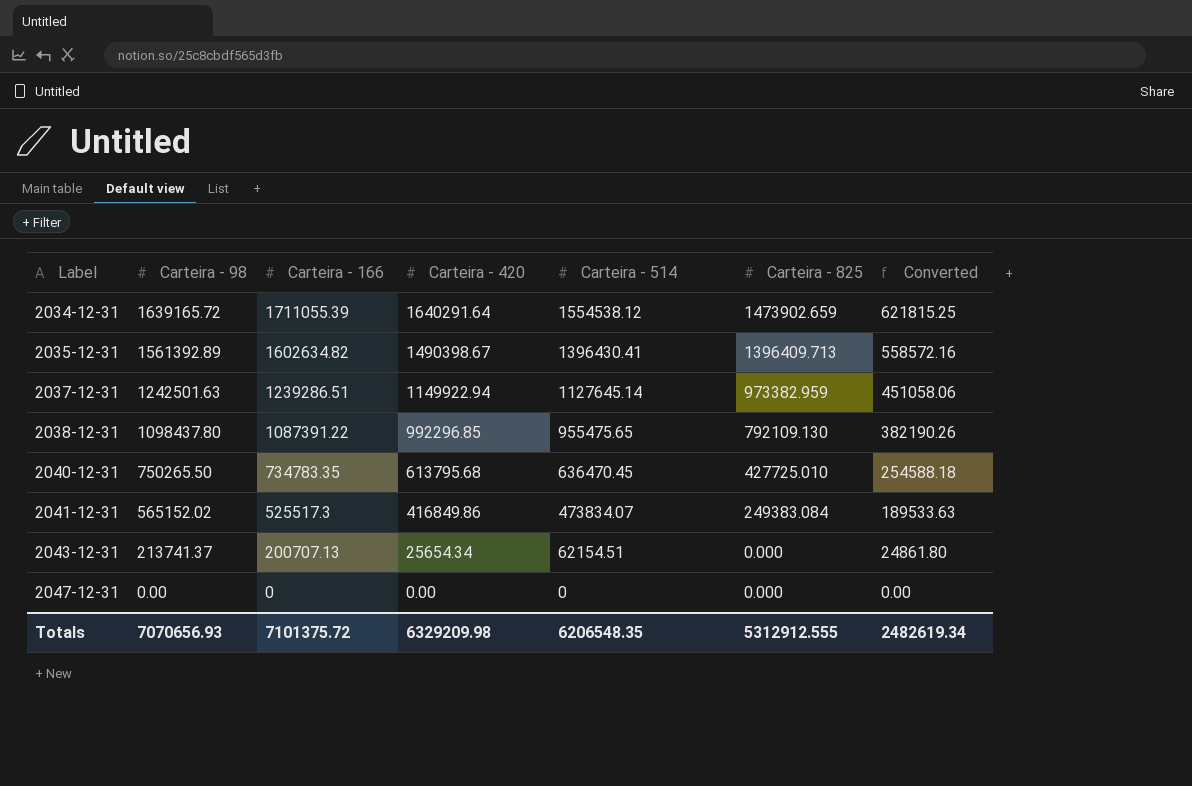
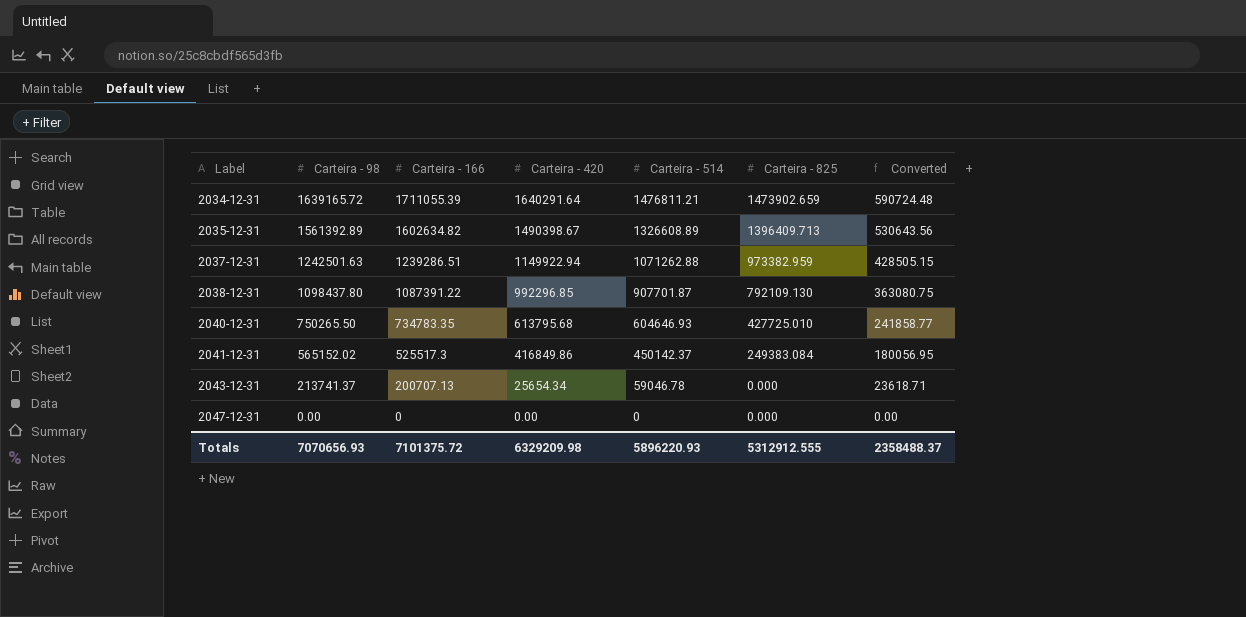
2034-12-31 | Carteira - 514: 1554538.12 -> 1476811.21
2034-12-31 | Converted: 621815.25 -> 590724.48
2035-12-31 | Carteira - 514: 1396430.41 -> 1326608.89
2035-12-31 | Converted: 558572.16 -> 530643.56
2037-12-31 | Carteira - 514: 1127645.14 -> 1071262.88
2037-12-31 | Converted: 451058.06 -> 428505.15
2038-12-31 | Carteira - 514: 955475.65 -> 907701.87
2038-12-31 | Converted: 382190.26 -> 363080.75
2040-12-31 | Carteira - 514: 636470.45 -> 604646.93
2040-12-31 | Converted: 254588.18 -> 241858.77
2041-12-31 | Carteira - 514: 473834.07 -> 450142.37
2041-12-31 | Converted: 189533.63 -> 180056.95
2043-12-31 | Carteira - 514: 62154.51 -> 59046.78
2043-12-31 | Converted: 24861.80 -> 23618.71
Totals | Carteira - 514: 6206548.35 -> 5896220.93
Totals | Converted: 2482619.34 -> 2358488.37

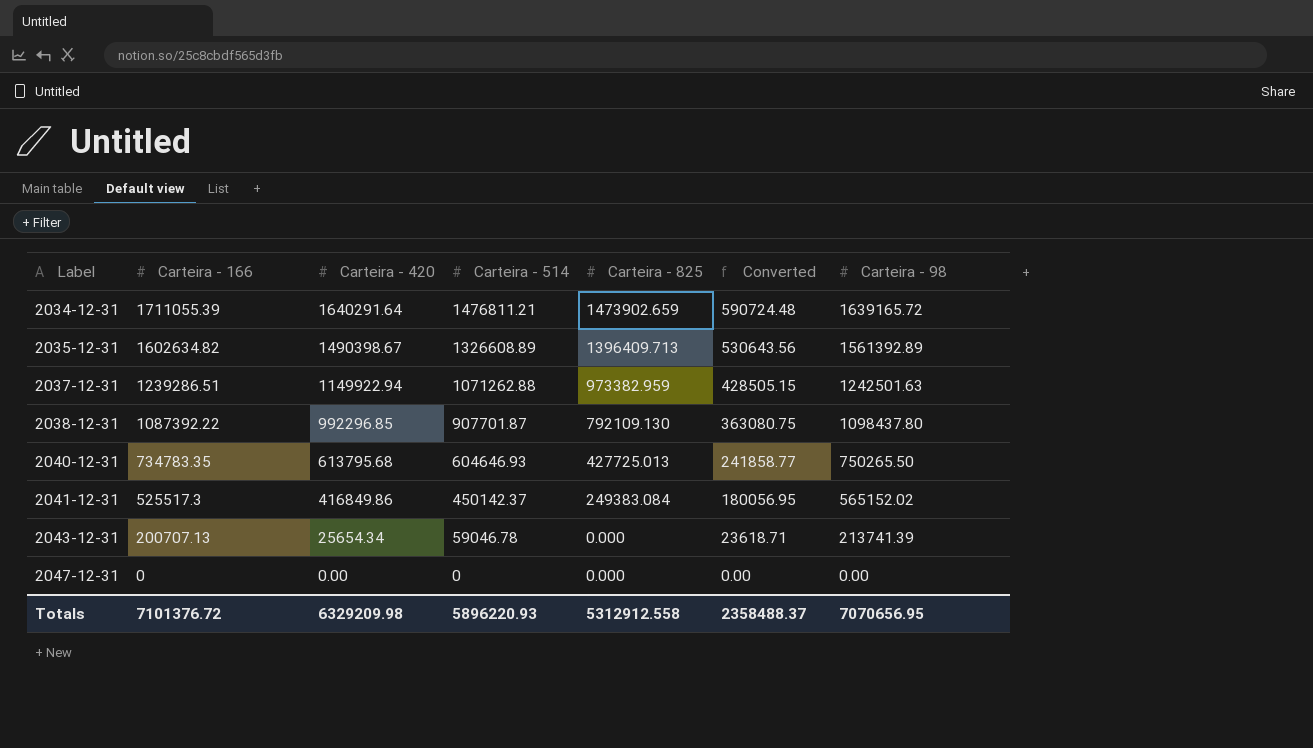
column Carteira - 98 | position: 2 -> 7
2038-12-31 | Carteira - 166: 1087391.22 -> 1087392.22
2040-12-31 | Carteira - 825: 427725.010 -> 427725.013
2043-12-31 | Carteira - 98: 213741.37 -> 213741.39
Totals | Carteira - 166: 7101375.72 -> 7101376.72
Totals | Carteira - 825: 5312912.555 -> 5312912.558
Totals | Carteira - 98: 7070656.93 -> 7070656.95

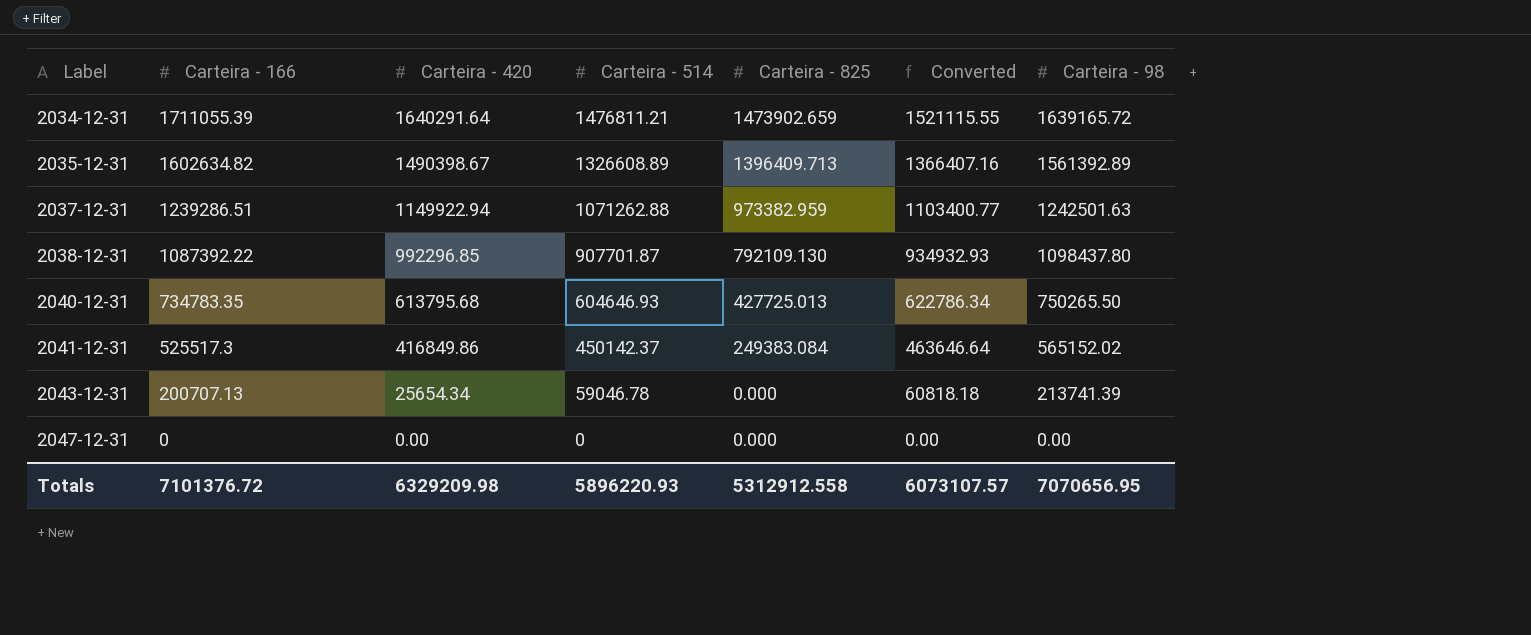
column Converted | formula: [Carteira - 514] * 0.4 -> [Carteira - 514] * 1.03
Totals | Converted: 2358488.37 -> 6073107.57

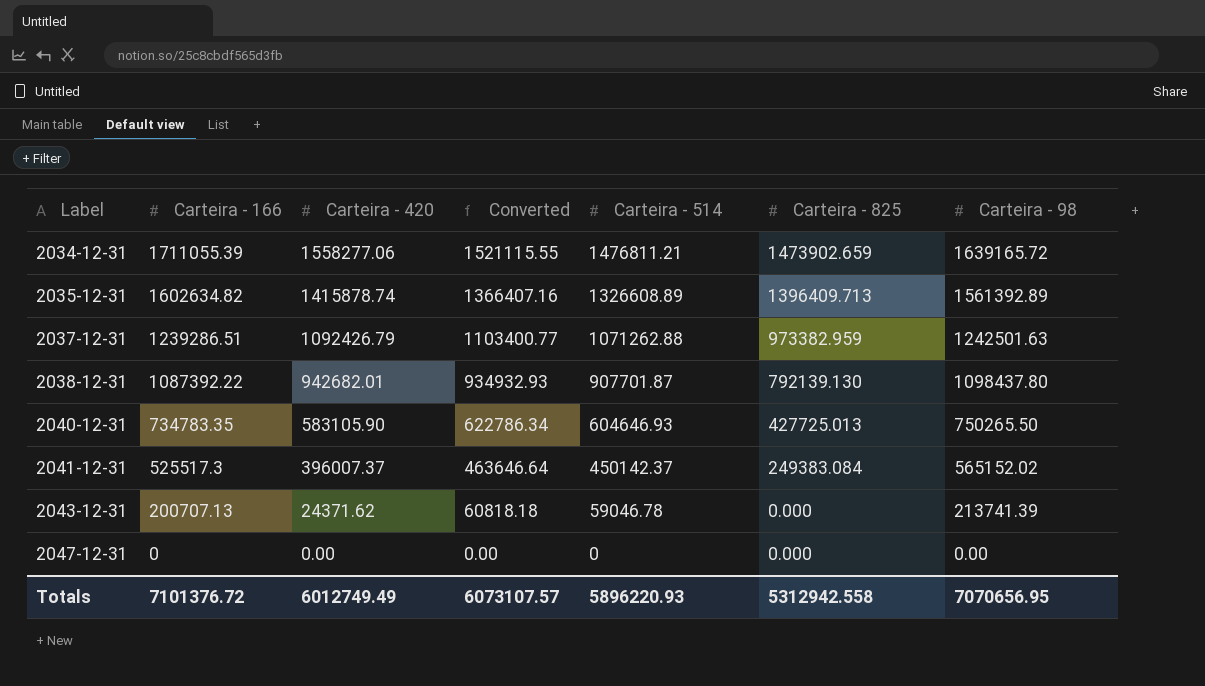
column Converted | position: 6 -> 4
2034-12-31 | Carteira - 420: 1640291.64 -> 1558277.06
2035-12-31 | Carteira - 420: 1490398.67 -> 1415878.74
2037-12-31 | Carteira - 420: 1149922.94 -> 1092426.79
2038-12-31 | Carteira - 420: 992296.85 -> 942682.01
2038-12-31 | Carteira - 825: 792109.130 -> 792139.130
2040-12-31 | Carteira - 420: 613795.68 -> 583105.90
2041-12-31 | Carteira - 420: 416849.86 -> 396007.37
2043-12-31 | Carteira - 420: 25654.34 -> 24371.62
Totals | Carteira - 420: 6329209.98 -> 6012749.49
Totals | Carteira - 825: 5312912.558 -> 5312942.558

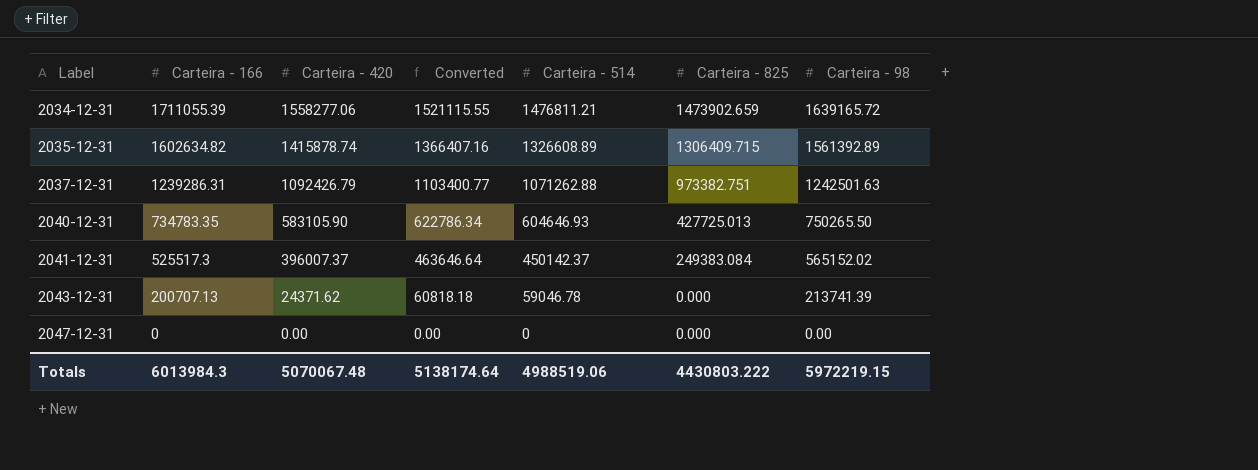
row 2038-12-31: 1087392.22 | 942682.01 | 934932.93 | 907701.87 | 792139.130 | 1098437.80 -> none
2035-12-31 | Carteira - 825: 1396409.713 -> 1306409.715
2037-12-31 | Carteira - 166: 1239286.51 -> 1239286.31
2037-12-31 | Carteira - 825: 973382.959 -> 973382.751
Totals | Carteira - 166: 7101376.72 -> 6013984.3
Totals | Carteira - 420: 6012749.49 -> 5070067.48
Totals | Converted: 6073107.57 -> 5138174.64
Totals | Carteira - 514: 5896220.93 -> 4988519.06
Totals | Carteira - 825: 5312942.558 -> 4430803.222
Totals | Carteira - 98: 7070656.95 -> 5972219.15

